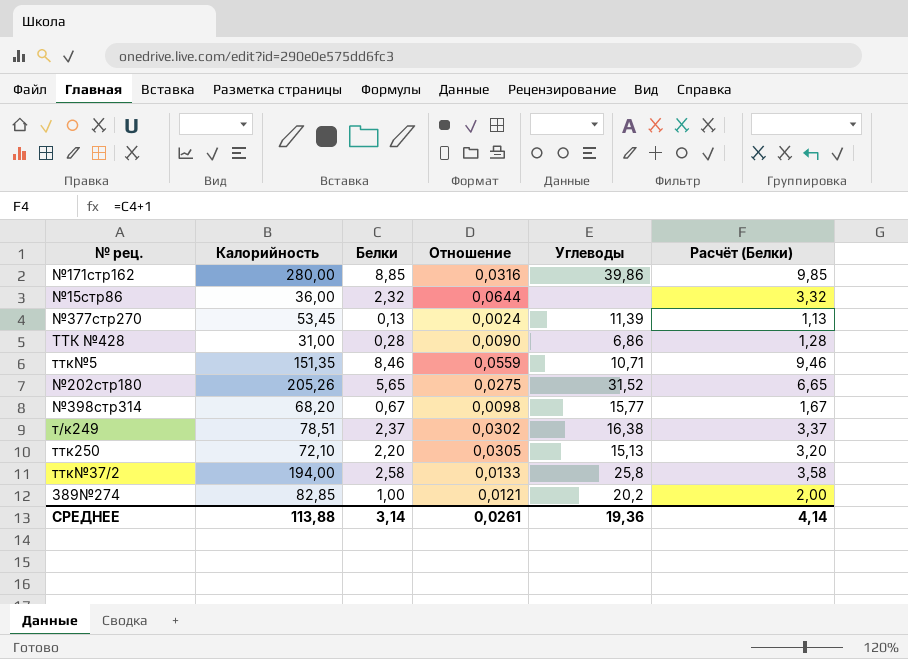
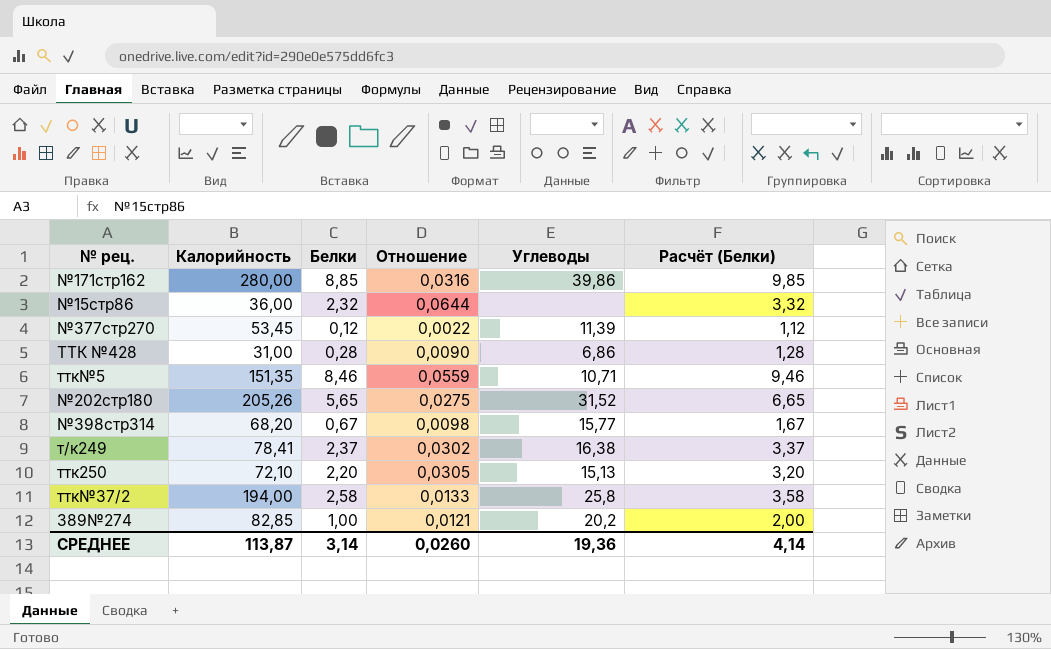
№377стр270 | Белки: 0,13 -> 0,12
№377стр270 | Отношение: 0,0024 -> 0,0022
№377стр270 | Расчёт (Белки): 1,13 -> 1,12
т/к249 | Калорийность: 78,51 -> 78,41
СРЕДНЕЕ | Калорийность: 113,88 -> 113,87
СРЕДНЕЕ | Отношение: 0,0261 -> 0,0260

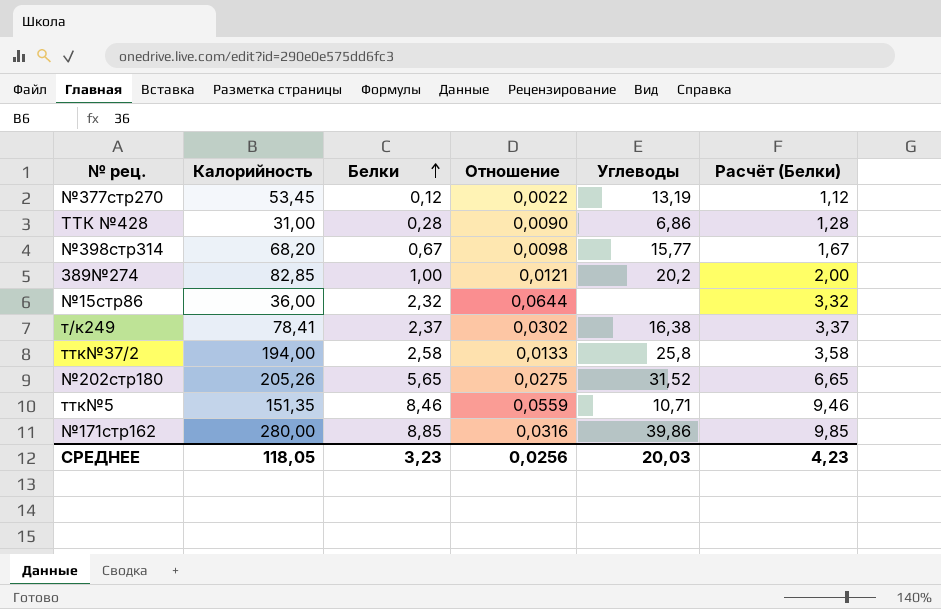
row order: none -> Белки ascending
row ттк250: 72,10 | 2,20 | 0,0305 | 15,13 | 3,20 -> none
№377стр270 | Углеводы: 11,39 -> 13,19
СРЕДНЕЕ | Калорийность: 113,87 -> 118,05
СРЕДНЕЕ | Белки: 3,14 -> 3,23
СРЕДНЕЕ | Отношение: 0,0260 -> 0,0256
СРЕДНЕЕ | Углеводы: 19,36 -> 20,03
СРЕДНЕЕ | Расчёт (Белки): 4,14 -> 4,23

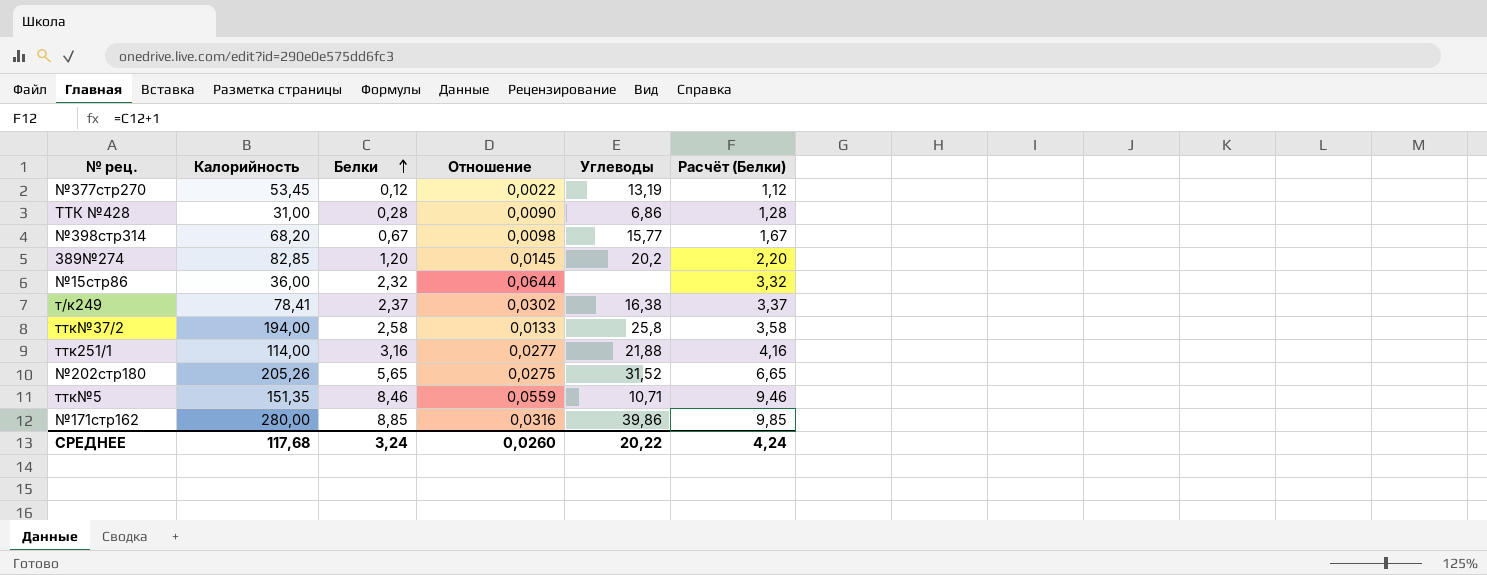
389№274 | Белки: 1,00 -> 1,20
389№274 | Отношение: 0,0121 -> 0,0145
389№274 | Расчёт (Белки): 2,00 -> 2,20
row ттк251/1: none -> 114,00 | 3,16 | 0,0277 | 21,88 | 4,16
СРЕДНЕЕ | Калорийность: 118,05 -> 117,68
СРЕДНЕЕ | Белки: 3,23 -> 3,24
СРЕДНЕЕ | Отношение: 0,0256 -> 0,0260
СРЕДНЕЕ | Углеводы: 20,03 -> 20,22
СРЕДНЕЕ | Расчёт (Белки): 4,23 -> 4,24

